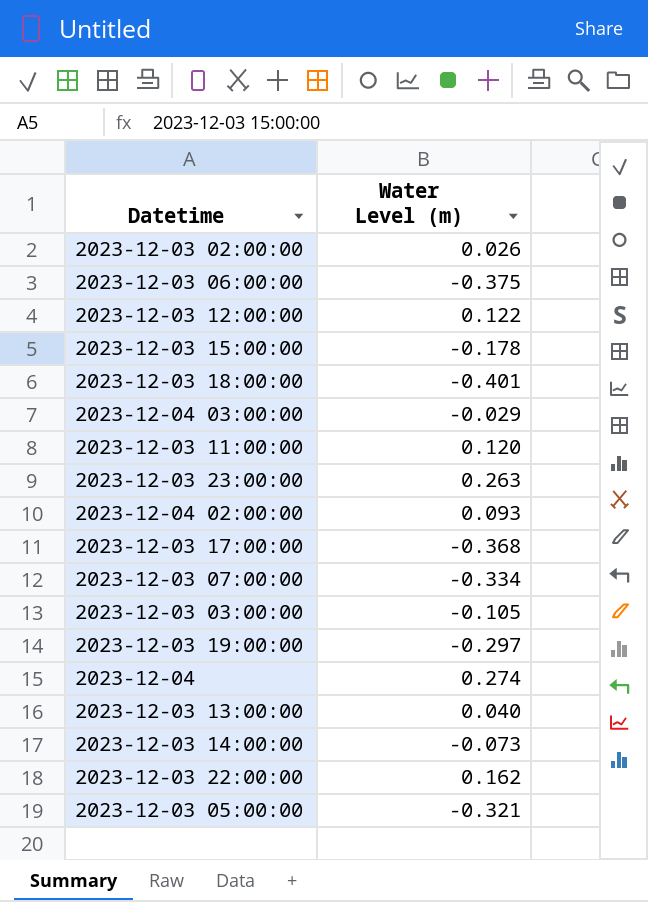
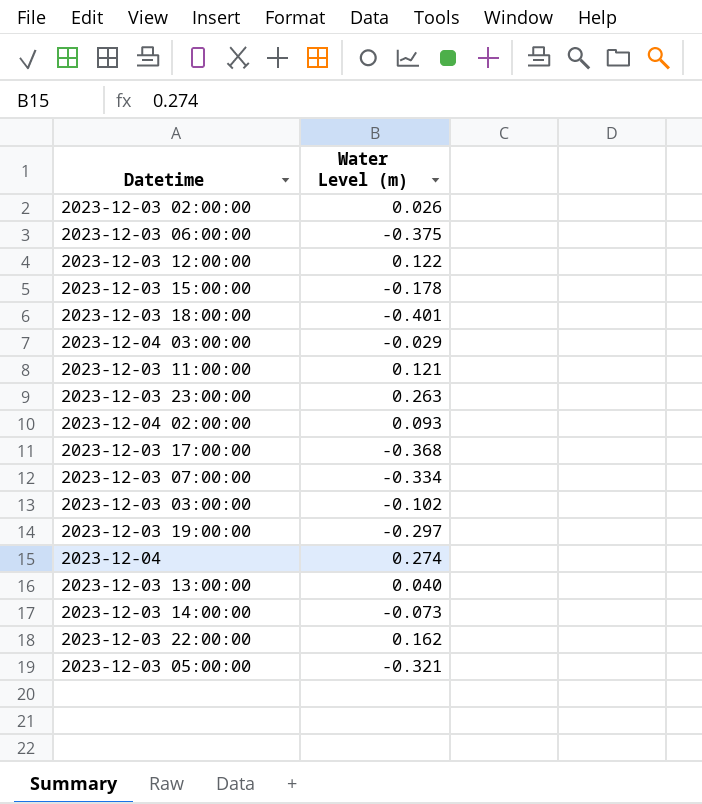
2023-12-03 11:00:00 | Water Level (m): 0.120 -> 0.121
2023-12-03 03:00:00 | Water Level (m): -0.105 -> -0.102

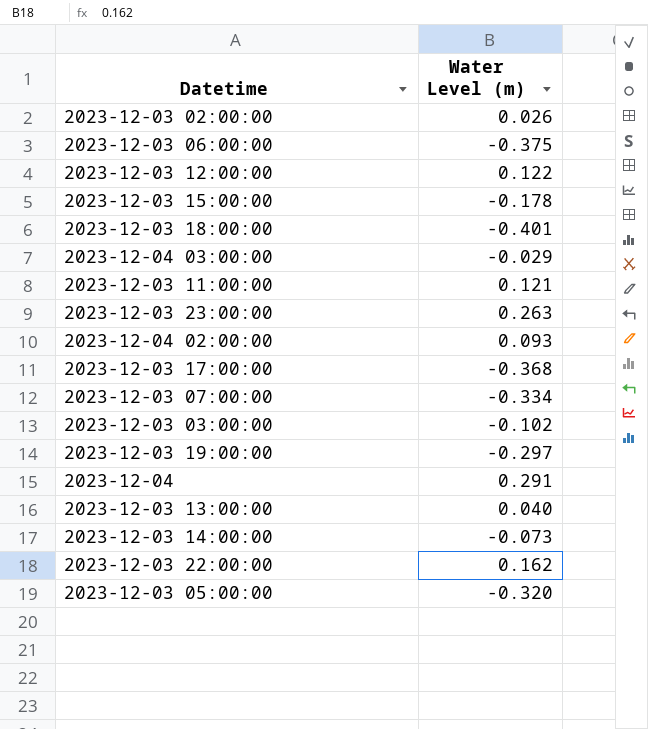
2023-12-04 | Water Level (m): 0.274 -> 0.291
2023-12-03 05:00:00 | Water Level (m): -0.321 -> -0.320

